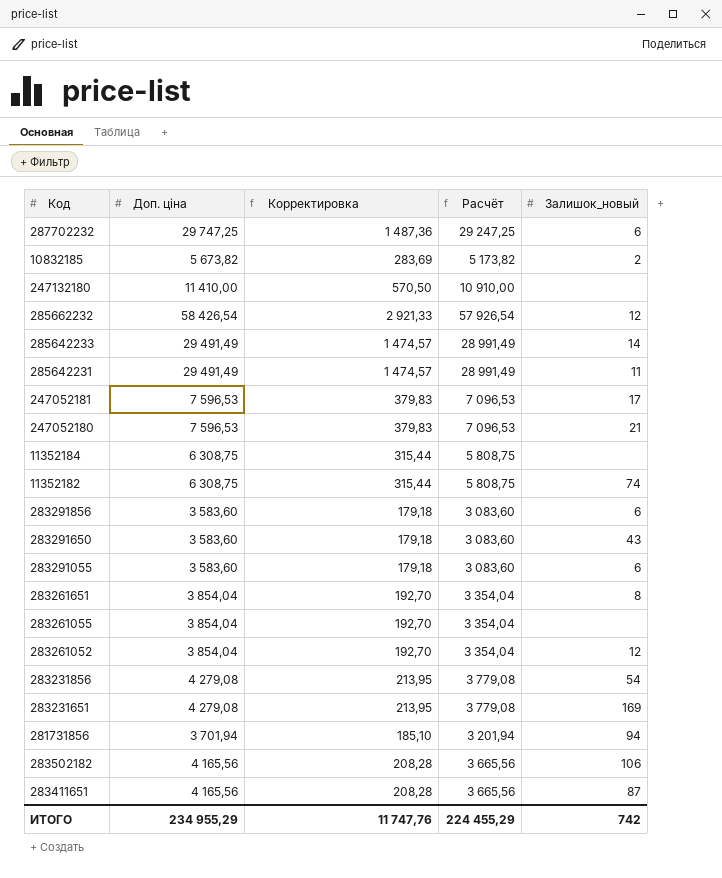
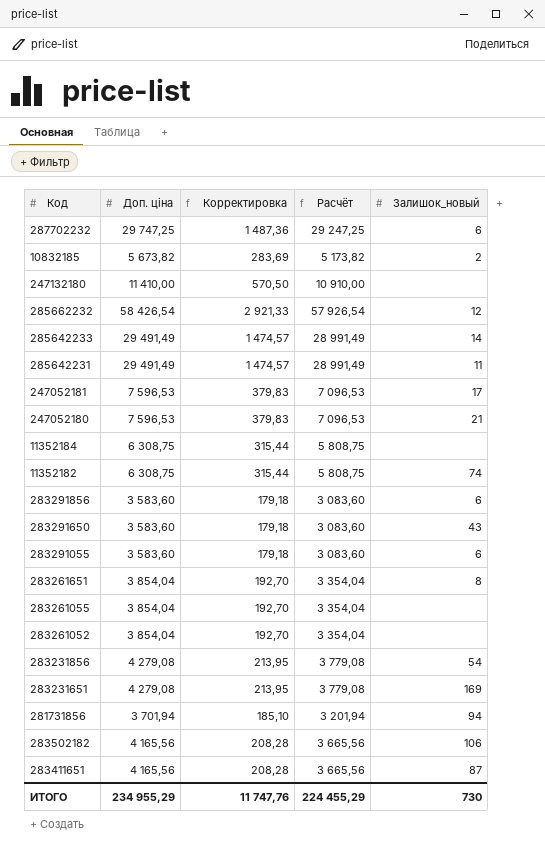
283261052 | Залишок_новый: 12 -> none
ИТОГО | Залишок_новый: 742 -> 730

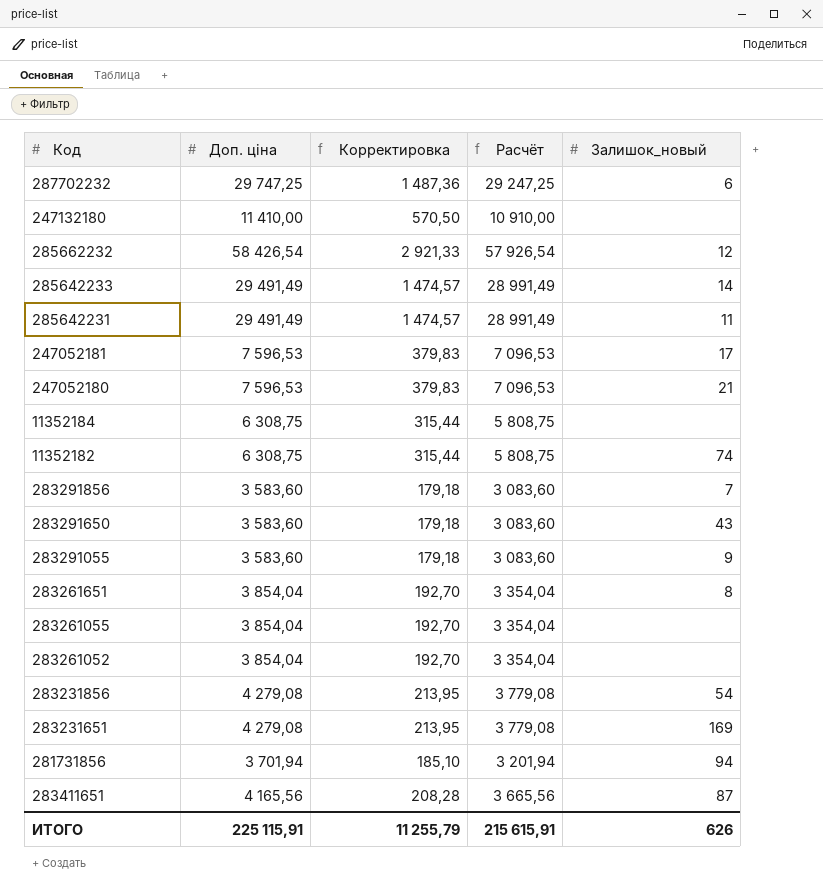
row 10832185: 5 673,82 | 283,69 | 5 173,82 | 2 -> none
row 283502182: 4 165,56 | 208,28 | 3 665,56 | 106 -> none
283291856 | Залишок_новый: 6 -> 7
283291055 | Залишок_новый: 6 -> 9
ИТОГО | Доп. ціна: 234 955,29 -> 225 115,91
ИТОГО | Корректировка: 11 747,76 -> 11 255,79
ИТОГО | Расчёт: 224 455,29 -> 215 615,91
ИТОГО | Залишок_новый: 730 -> 626

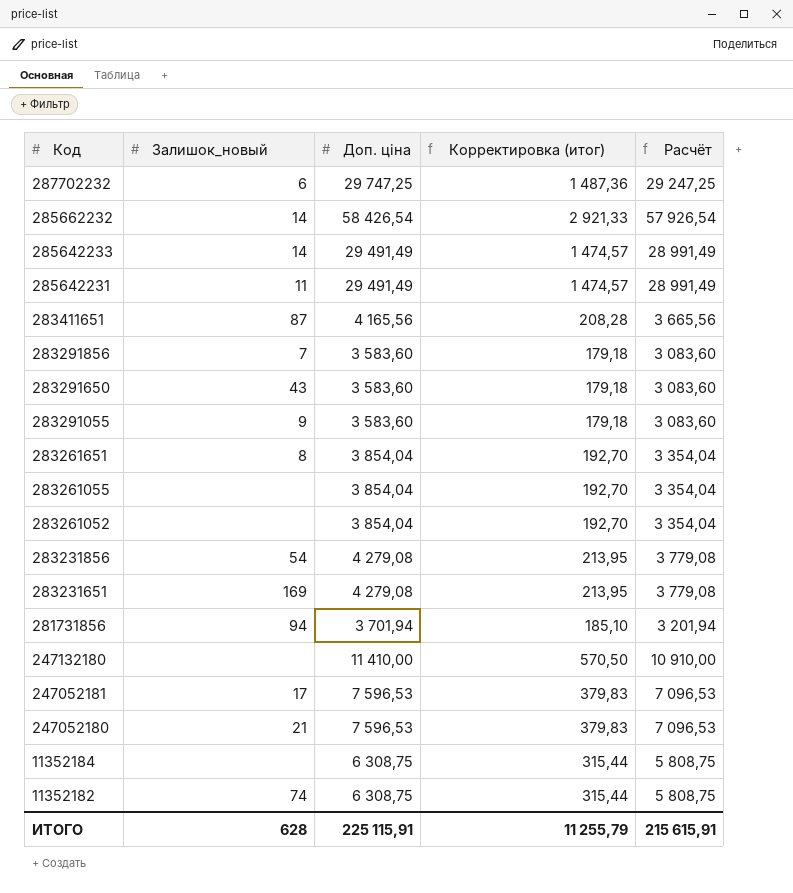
row order: none -> Код descending
column Залишок_новый | position: 5 -> 2
column name: Корректировка -> Корректировка (итог)
285662232 | Залишок_новый: 12 -> 14
ИТОГО | Залишок_новый: 626 -> 628

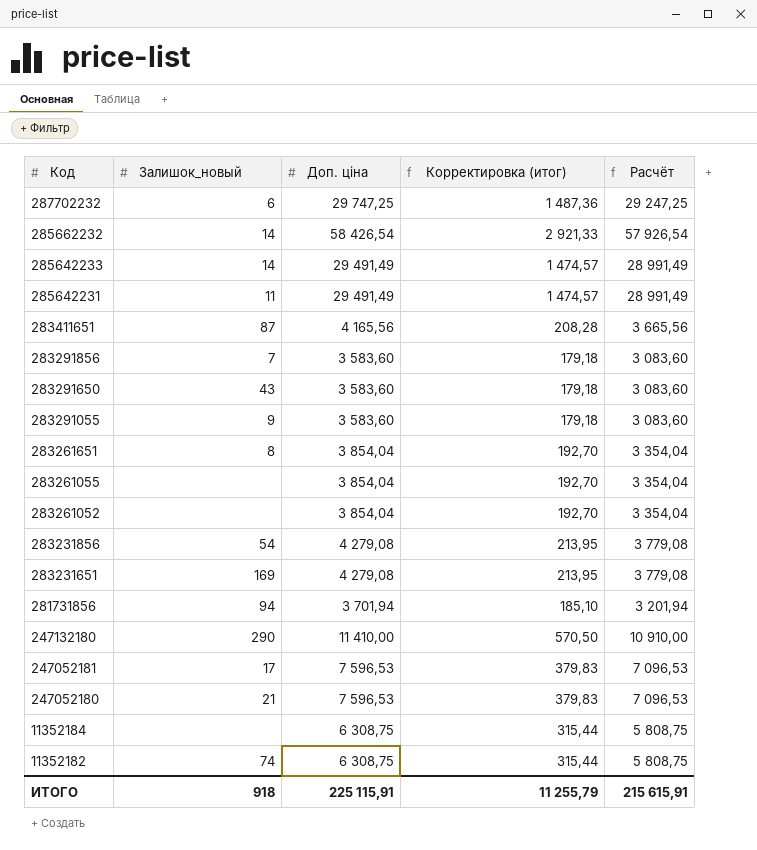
247132180 | Залишок_новый: none -> 290
ИТОГО | Залишок_новый: 628 -> 918

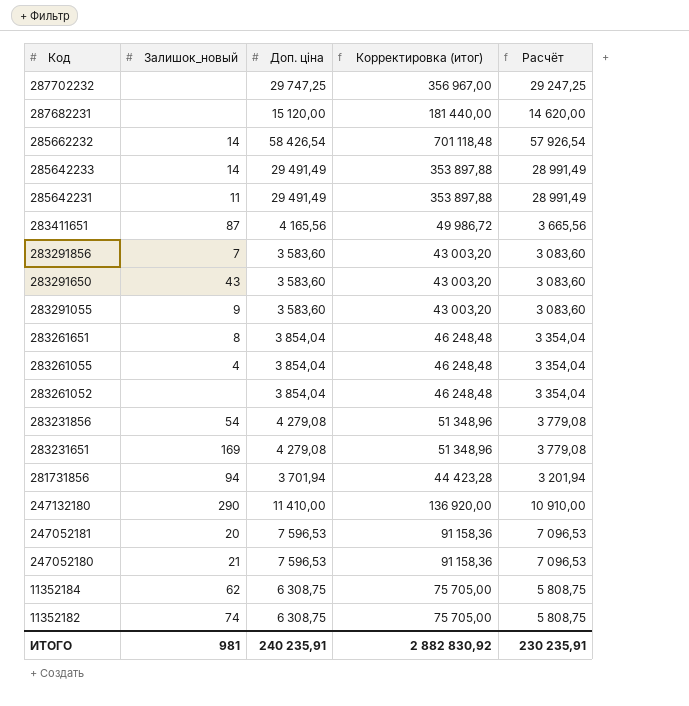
column Корректировка (итог) | formula: [Доп. ціна] * 0,05 -> [Доп. ціна] * 12
287702232 | Залишок_новый: 6 -> none
row 287682231: none -> none | 15 120,00 | 181 440,00 | 14 620,00
283261055 | Залишок_новый: none -> 4
247052181 | Залишок_новый: 17 -> 20
11352184 | Залишок_новый: none -> 62
ИТОГО | Залишок_новый: 918 -> 981
ИТОГО | Доп. ціна: 225 115,91 -> 240 235,91
ИТОГО | Корректировка (итог): 11 255,79 -> 2 882 830,92
ИТОГО | Расчёт: 215 615,91 -> 230 235,91

